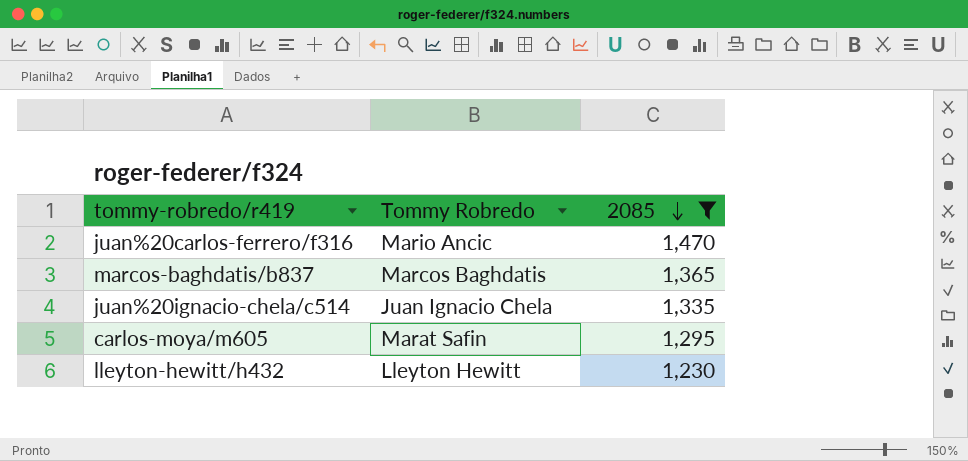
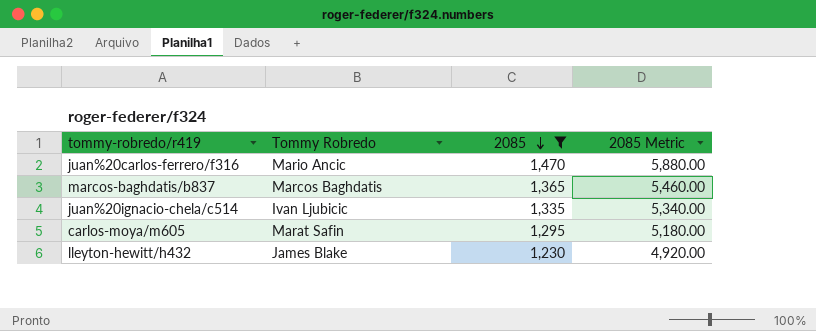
column 2085 Metric | formula: none -> [2085] * 4
juan%20ignacio-chela/c514 | Tommy Robredo: Juan Ignacio Chela -> Ivan Ljubicic
lleyton-hewitt/h432 | Tommy Robredo: Lleyton Hewitt -> James Blake

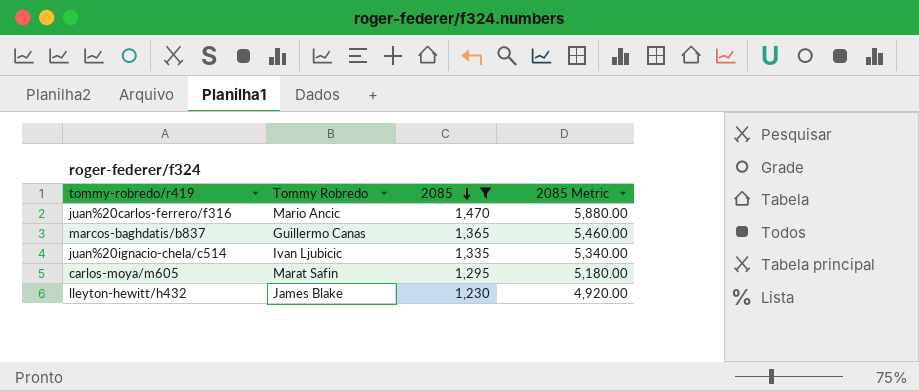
marcos-baghdatis/b837 | Tommy Robredo: Marcos Baghdatis -> Guillermo Canas

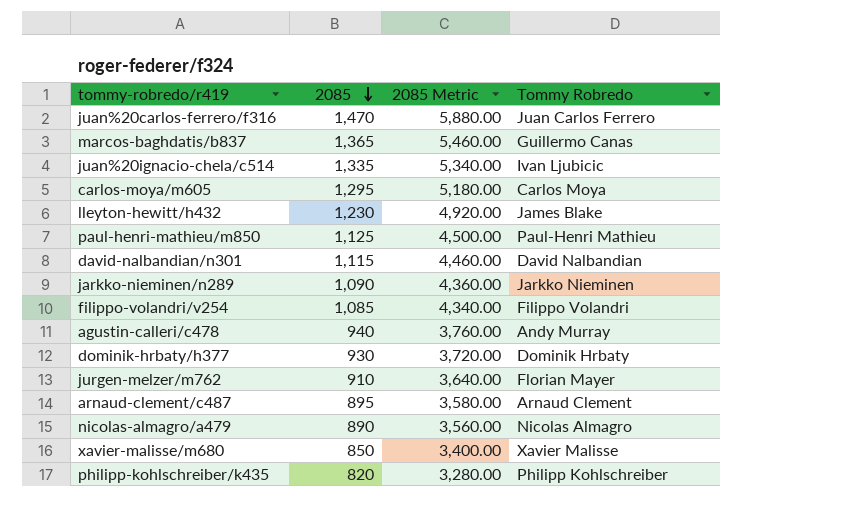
filter: 2085 >= 1,230 -> none
column Tommy Robredo | position: 2 -> 4
juan%20carlos-ferrero/f316 | Tommy Robredo: Mario Ancic -> Juan Carlos Ferrero
carlos-moya/m605 | Tommy Robredo: Marat Safin -> Carlos Moya

